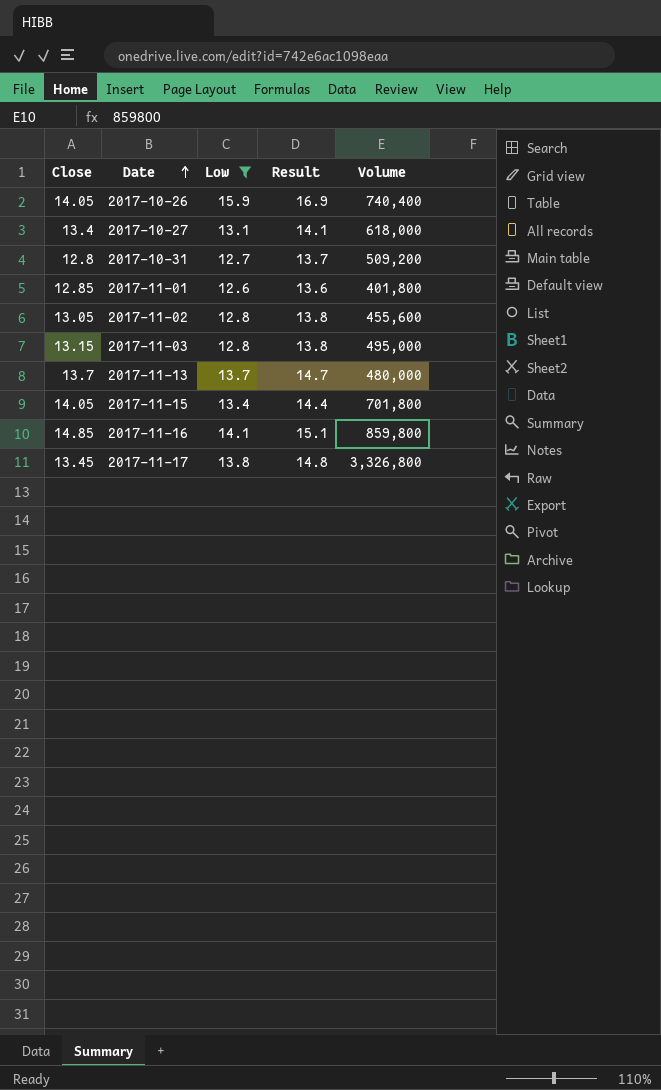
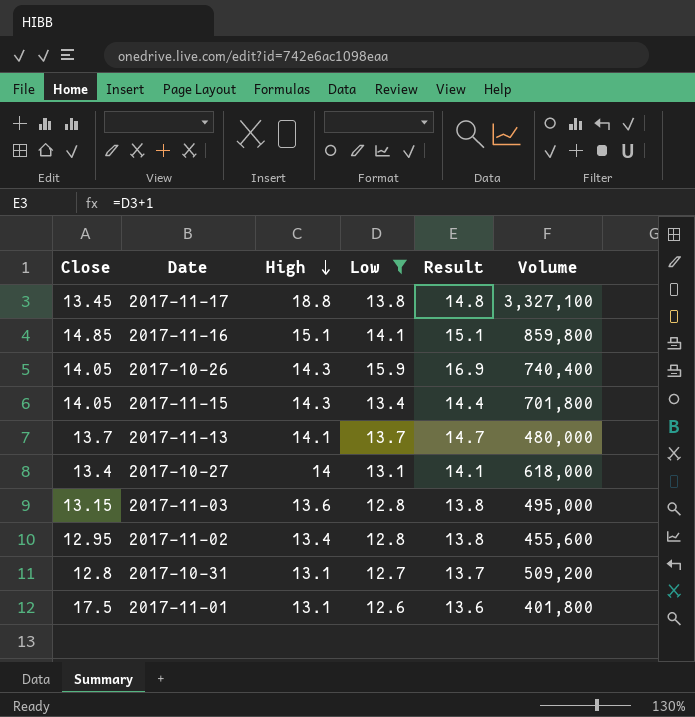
row order: Date ascending -> High descending
column High | position: none -> 3
2017-11-17 | Volume: 3,326,800 -> 3,327,100
2017-11-02 | Close: 13.05 -> 12.95
2017-11-01 | Close: 12.85 -> 17.5

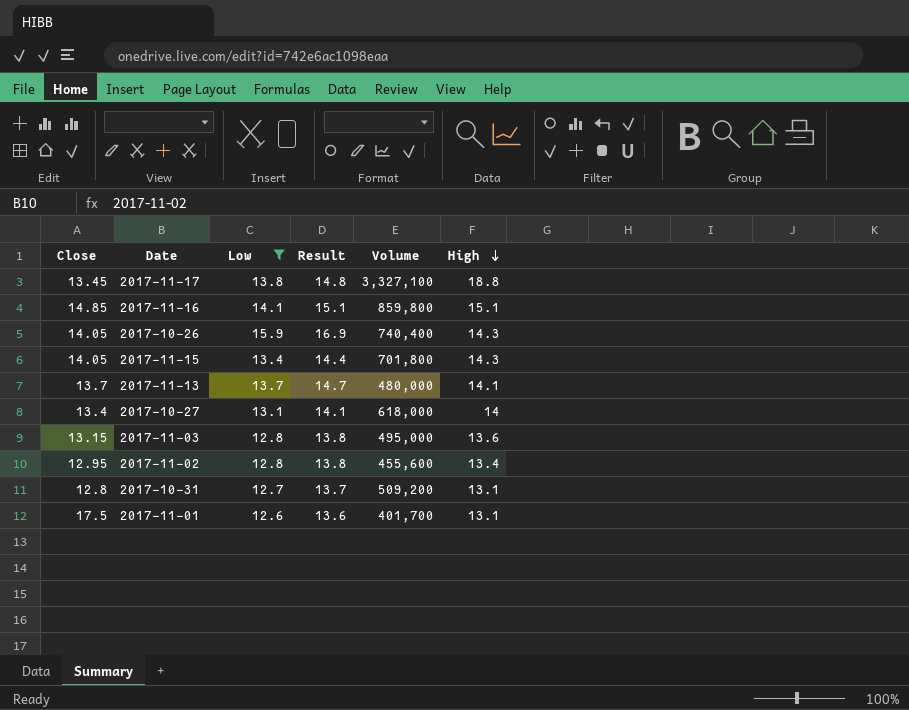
column High | position: 3 -> 6
2017-11-01 | Volume: 401,800 -> 401,700

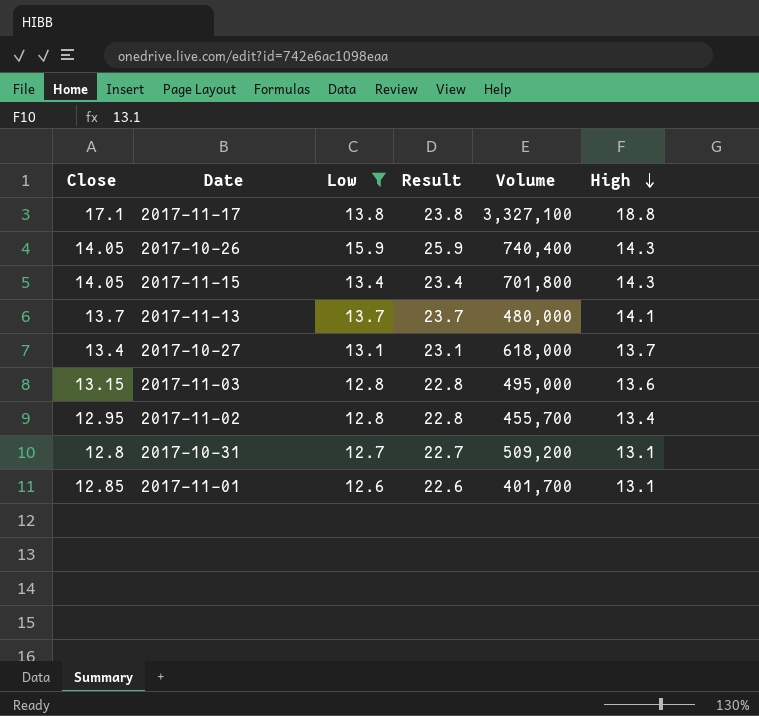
column Result | formula: [Low] + 1 -> [Low] + 10
row 2017-11-16: 14.85 | 14.1 | 15.1 | 859,800 | 15.1 -> none
2017-11-17 | Close: 13.45 -> 17.1
2017-10-27 | High: 14 -> 13.7
2017-11-02 | Volume: 455,600 -> 455,700
2017-11-01 | Close: 17.5 -> 12.85

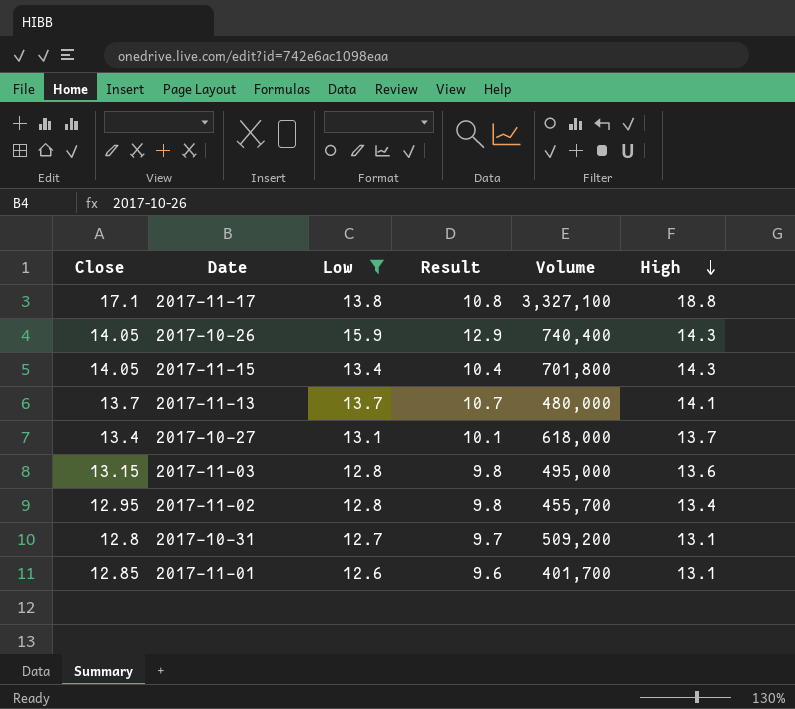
column Result | formula: [Low] + 10 -> [Low] - 3

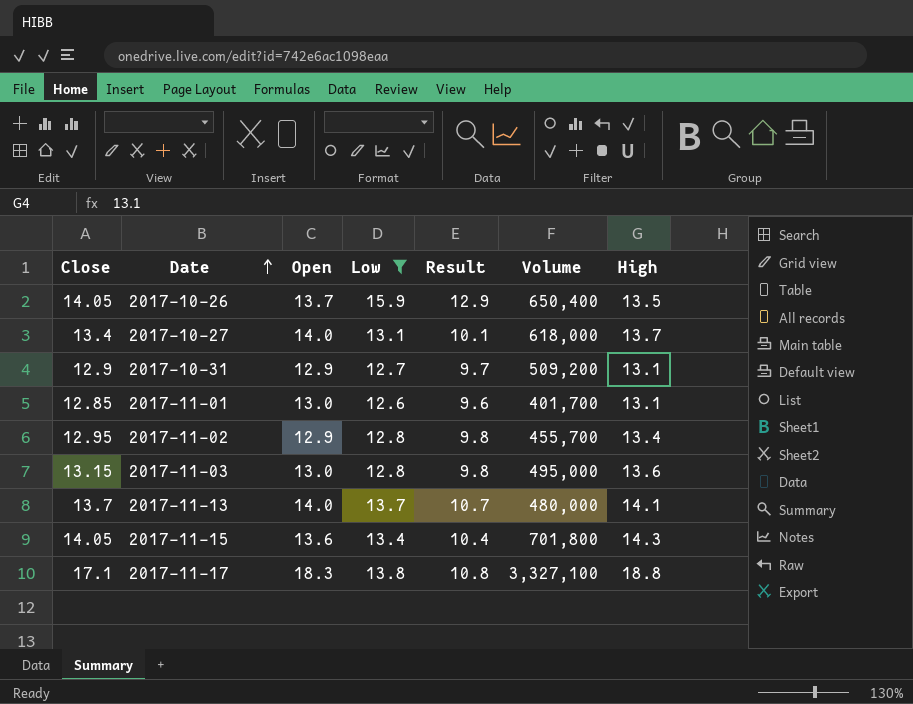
row order: High descending -> Date ascending
column Open | position: none -> 3
2017-10-26 | Volume: 740,400 -> 650,400
2017-10-26 | High: 14.3 -> 13.5
2017-10-31 | Close: 12.8 -> 12.9

